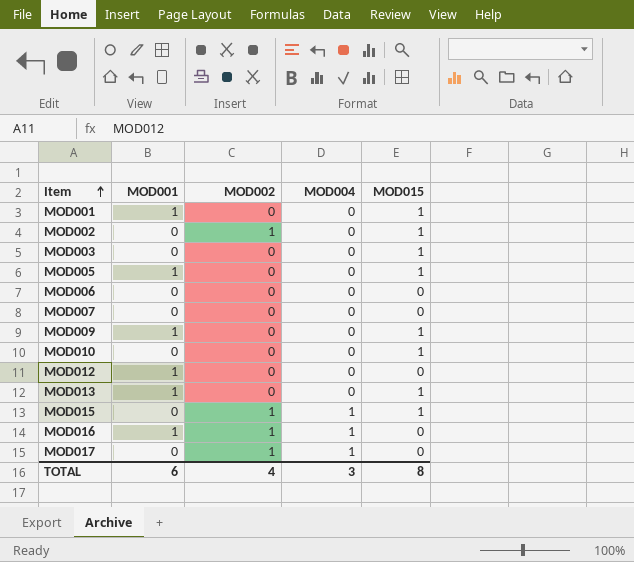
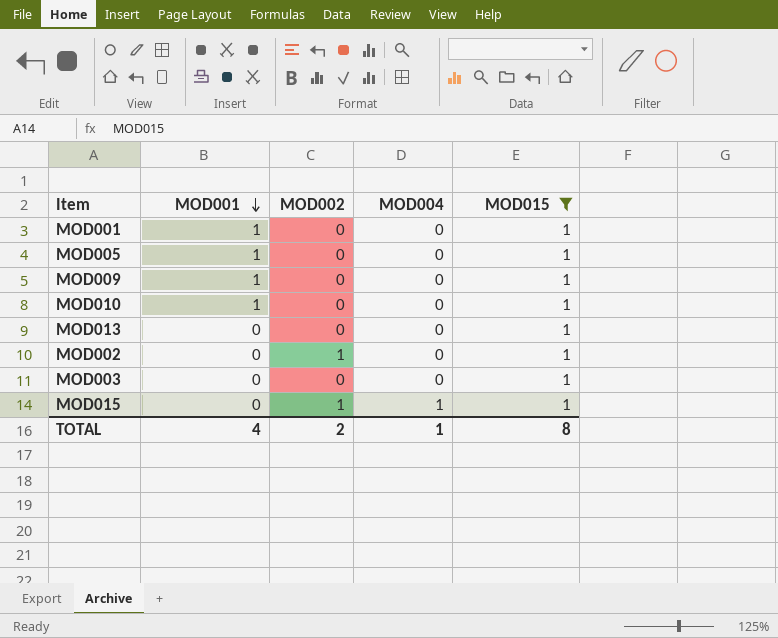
filter: none -> MOD015 = 1
row order: Item ascending -> MOD001 descending
MOD010 | MOD001: 0 -> 1
MOD013 | MOD001: 1 -> 0
TOTAL | MOD001: 6 -> 4
TOTAL | MOD002: 4 -> 2
TOTAL | MOD004: 3 -> 1

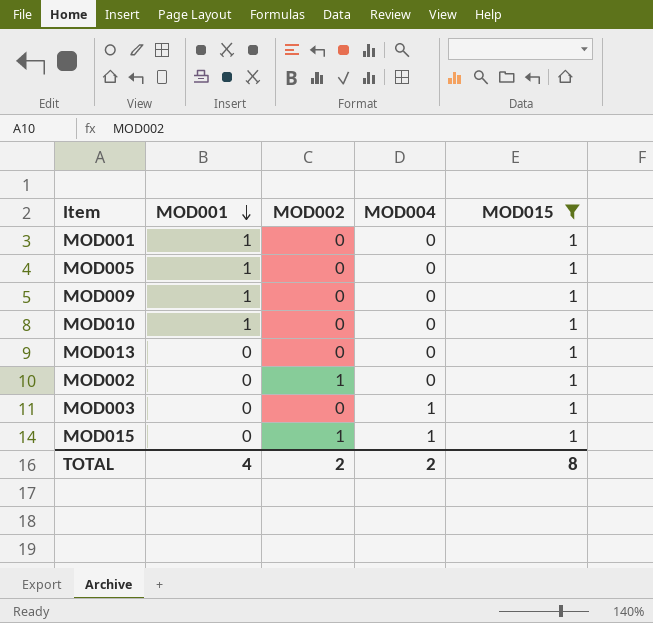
MOD003 | MOD004: 0 -> 1
TOTAL | MOD004: 1 -> 2

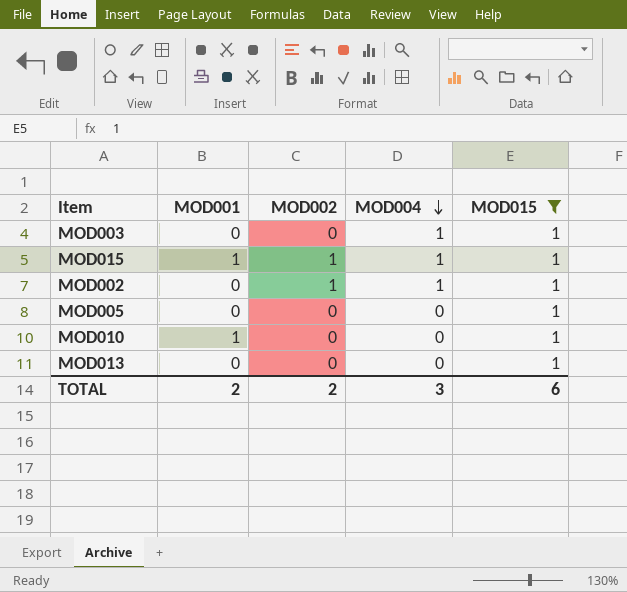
row order: MOD001 descending -> MOD004 descending
row MOD001: 1 | 0 | 0 | 1 -> none
row MOD009: 1 | 0 | 0 | 1 -> none
MOD015 | MOD001: 0 -> 1
MOD002 | MOD004: 0 -> 1
MOD005 | MOD001: 1 -> 0
TOTAL | MOD001: 4 -> 2
TOTAL | MOD004: 2 -> 3
TOTAL | MOD015: 8 -> 6

